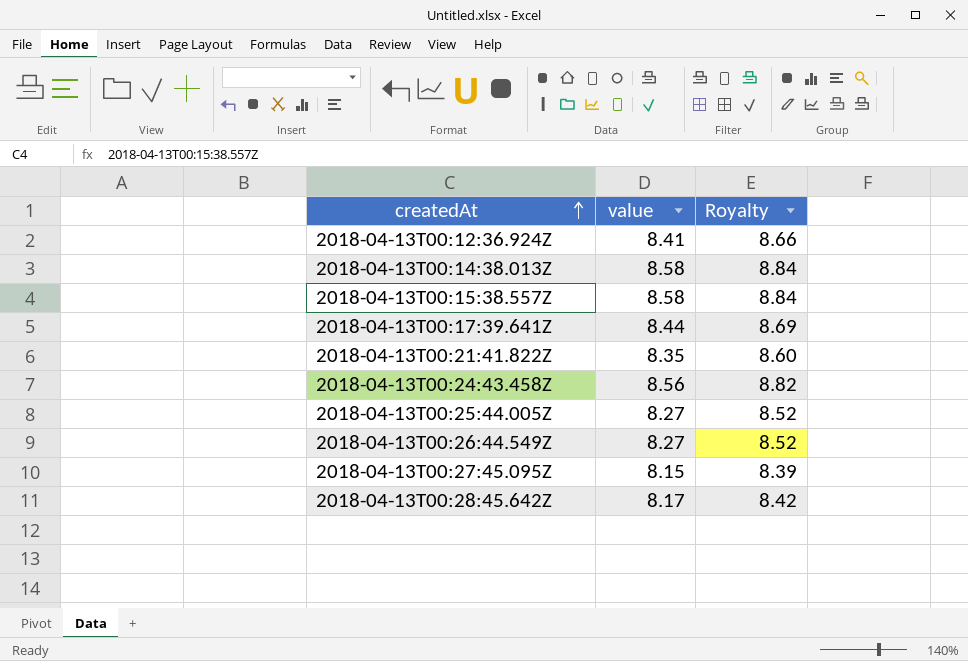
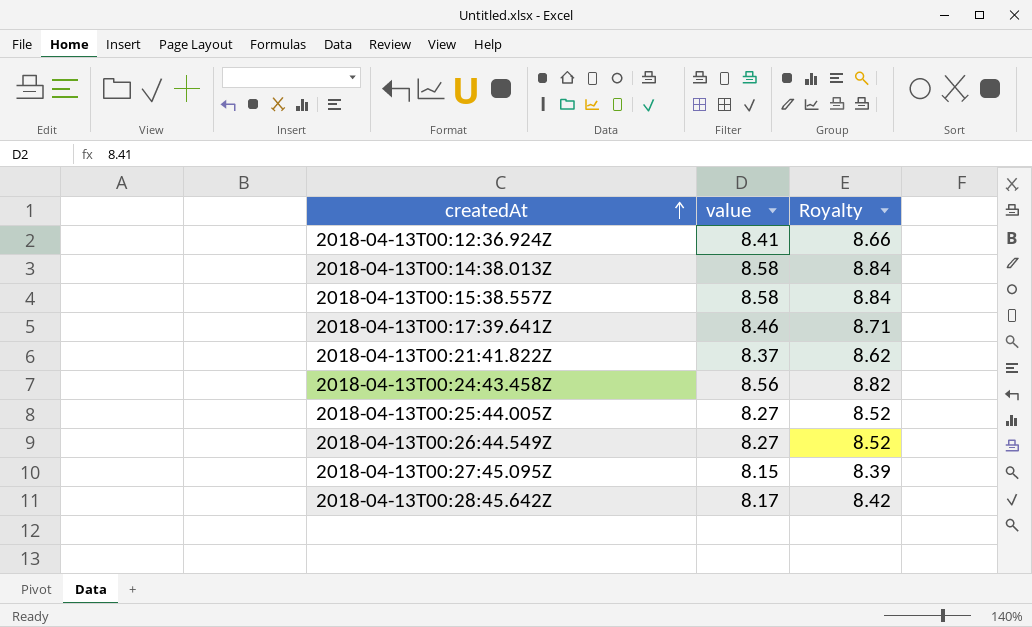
2018-04-13T00:17:39.641Z | value: 8.44 -> 8.46
2018-04-13T00:17:39.641Z | Royalty: 8.69 -> 8.71
2018-04-13T00:21:41.822Z | value: 8.35 -> 8.37
2018-04-13T00:21:41.822Z | Royalty: 8.60 -> 8.62

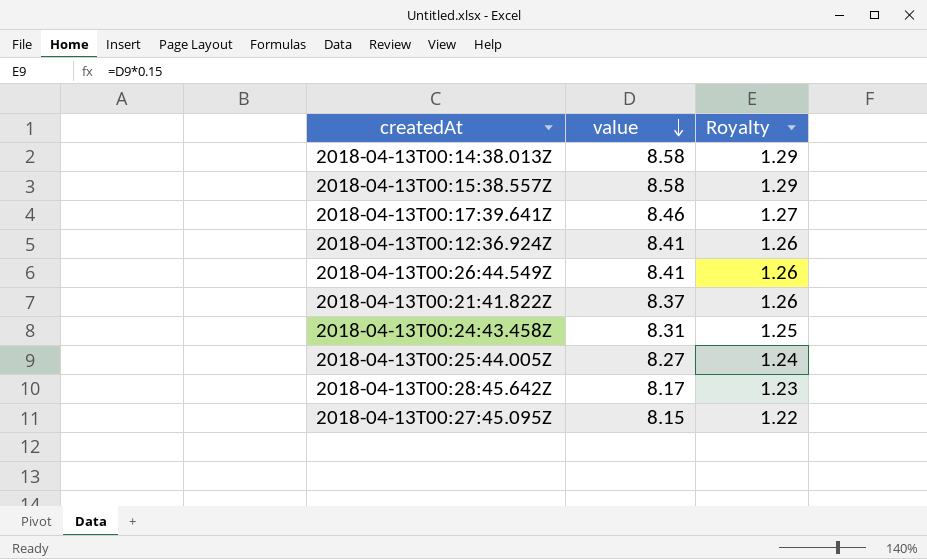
row order: createdAt ascending -> value descending
column Royalty | formula: [value] * 1.03 -> [value] * 0.15
2018-04-13T00:26:44.549Z | value: 8.27 -> 8.41
2018-04-13T00:24:43.458Z | value: 8.56 -> 8.31

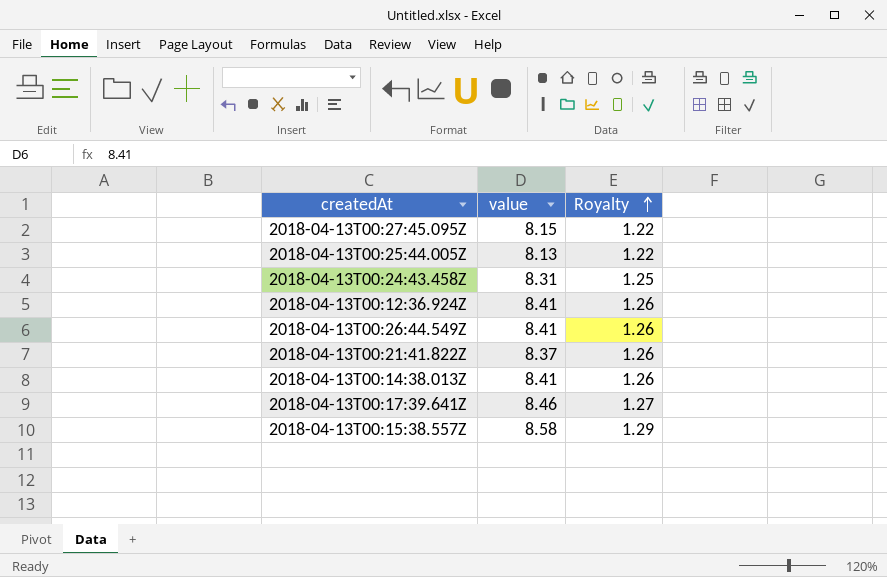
row order: value descending -> Royalty ascending
row 2018-04-13T00:28:45.642Z: 8.17 | 1.23 -> none
2018-04-13T00:25:44.005Z | value: 8.27 -> 8.13
2018-04-13T00:25:44.005Z | Royalty: 1.24 -> 1.22
2018-04-13T00:14:38.013Z | value: 8.58 -> 8.41
2018-04-13T00:14:38.013Z | Royalty: 1.29 -> 1.26

